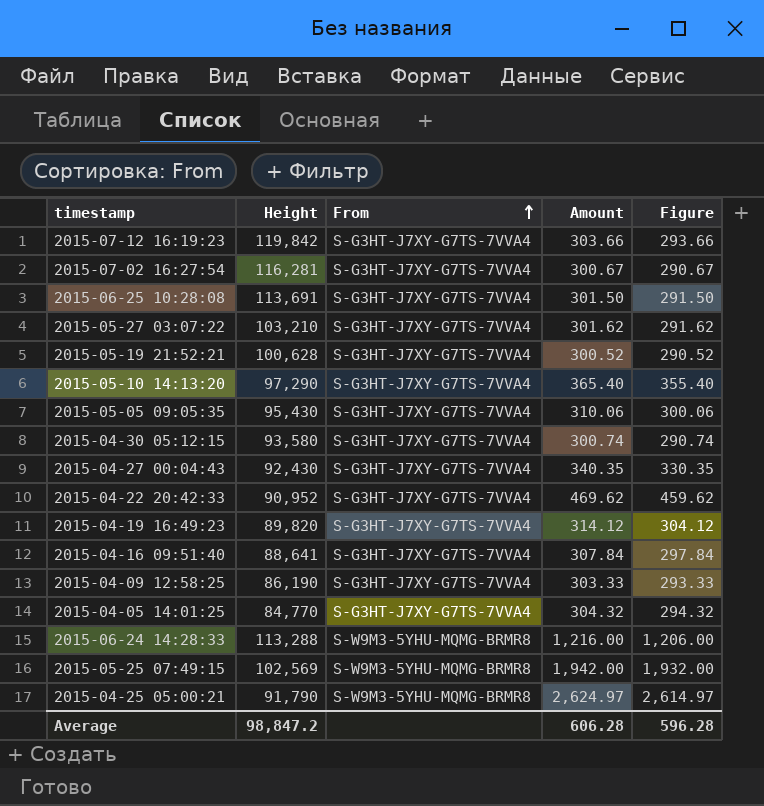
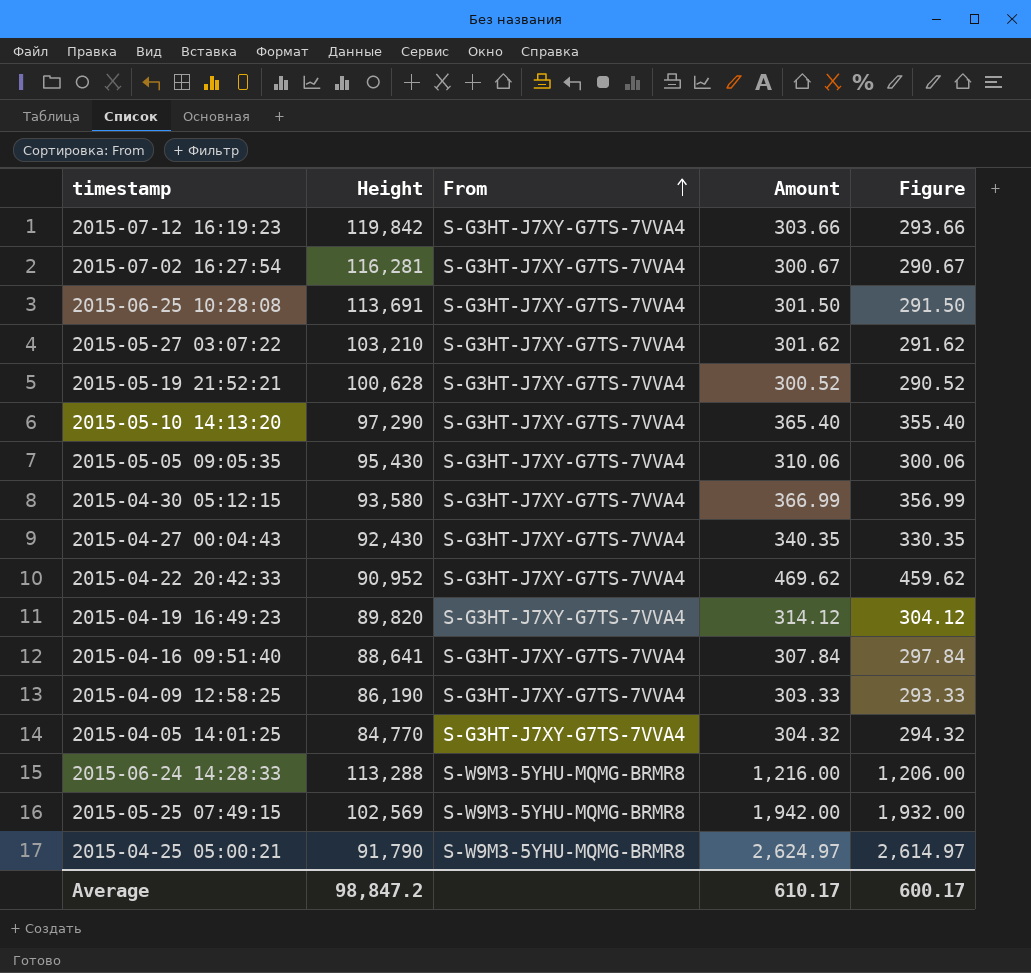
2015-04-30 05:12:15 | Amount: 300.74 -> 366.99
2015-04-30 05:12:15 | Figure: 290.74 -> 356.99
Average | Amount: 606.28 -> 610.17
Average | Figure: 596.28 -> 600.17

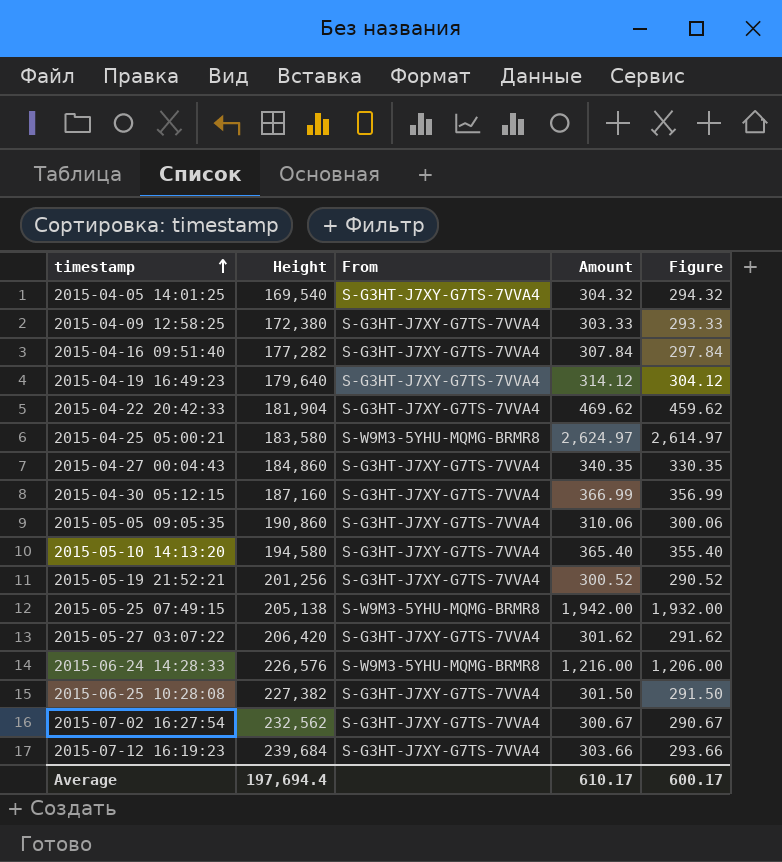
row order: From ascending -> timestamp ascending
2015-04-05 14:01:25 | Height: 84,770 -> 169,540
2015-04-09 12:58:25 | Height: 86,190 -> 172,380
2015-04-16 09:51:40 | Height: 88,641 -> 177,282
2015-04-19 16:49:23 | Height: 89,820 -> 179,640
2015-04-22 20:42:33 | Height: 90,952 -> 181,904
2015-04-25 05:00:21 | Height: 91,790 -> 183,580
2015-04-27 00:04:43 | Height: 92,430 -> 184,860
2015-04-30 05:12:15 | Height: 93,580 -> 187,160
2015-05-05 09:05:35 | Height: 95,430 -> 190,860
2015-05-10 14:13:20 | Height: 97,290 -> 194,580
2015-05-19 21:52:21 | Height: 100,628 -> 201,256
2015-05-25 07:49:15 | Height: 102,569 -> 205,138
2015-05-27 03:07:22 | Height: 103,210 -> 206,420
2015-06-24 14:28:33 | Height: 113,288 -> 226,576
2015-06-25 10:28:08 | Height: 113,691 -> 227,382
2015-07-02 16:27:54 | Height: 116,281 -> 232,562
2015-07-12 16:19:23 | Height: 119,842 -> 239,684
Average | Height: 98,847.2 -> 197,694.4

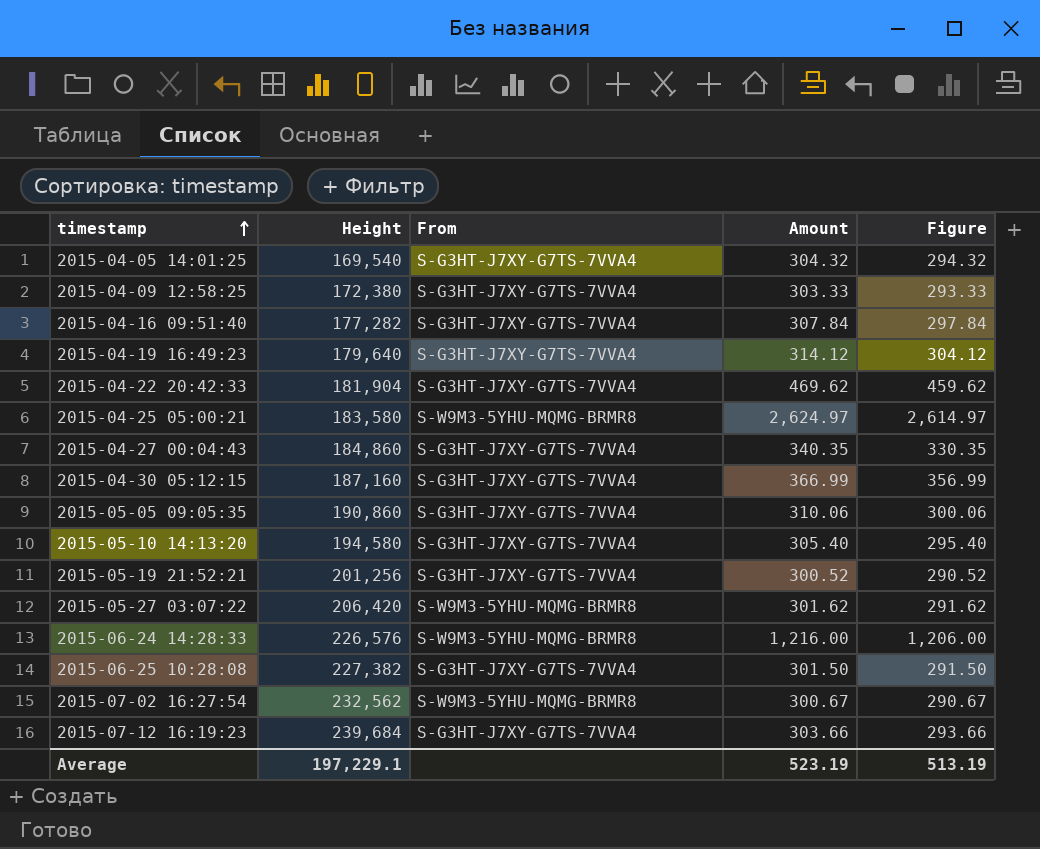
row 2015-05-25 07:49:15: 205,138 | S-W9M3-5YHU-MQMG-BRMR8 | 1,942.00 | 1,932.00 -> none
2015-05-10 14:13:20 | Amount: 365.40 -> 305.40
2015-05-10 14:13:20 | Figure: 355.40 -> 295.40
2015-05-27 03:07:22 | From: S-G3HT-J7XY-G7TS-7VVA4 -> S-W9M3-5YHU-MQMG-BRMR8
2015-07-02 16:27:54 | From: S-G3HT-J7XY-G7TS-7VVA4 -> S-W9M3-5YHU-MQMG-BRMR8
Average | Height: 197,694.4 -> 197,229.1
Average | Amount: 610.17 -> 523.19
Average | Figure: 600.17 -> 513.19

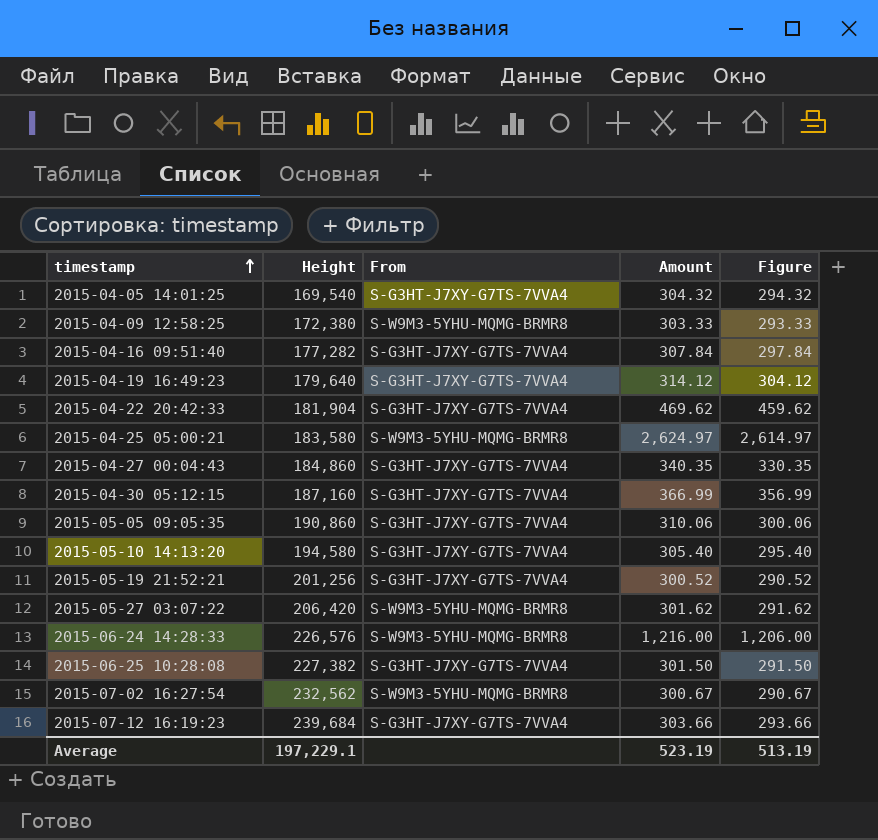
2015-04-09 12:58:25 | From: S-G3HT-J7XY-G7TS-7VVA4 -> S-W9M3-5YHU-MQMG-BRMR8

